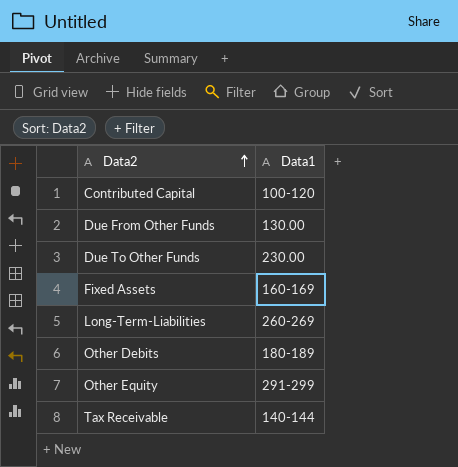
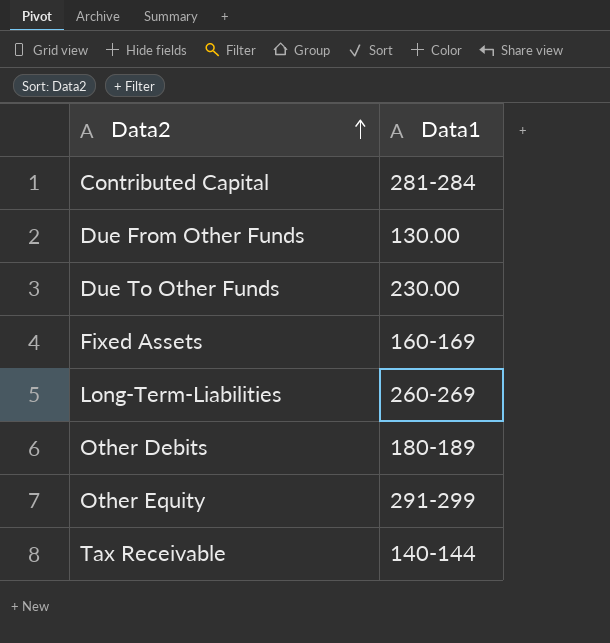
Contributed Capital | Data1: 100-120 -> 281-284

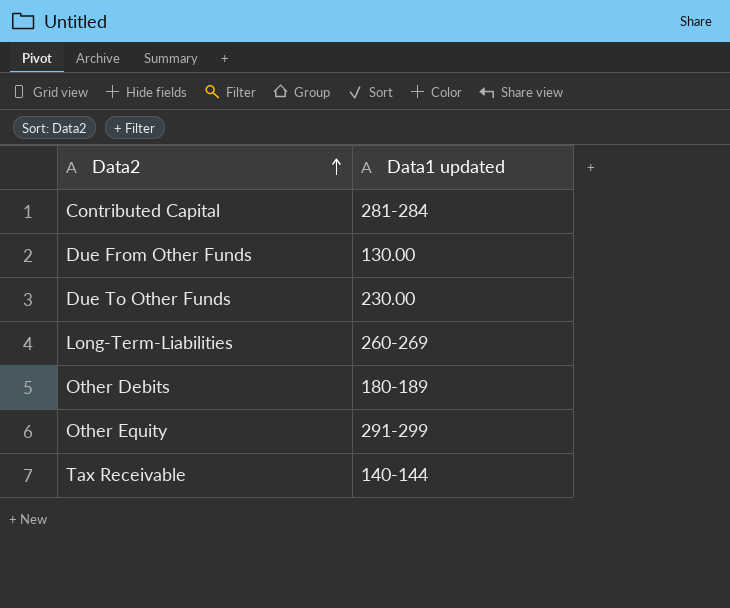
column name: Data1 -> Data1 updated
row Fixed Assets: 160-169 -> none

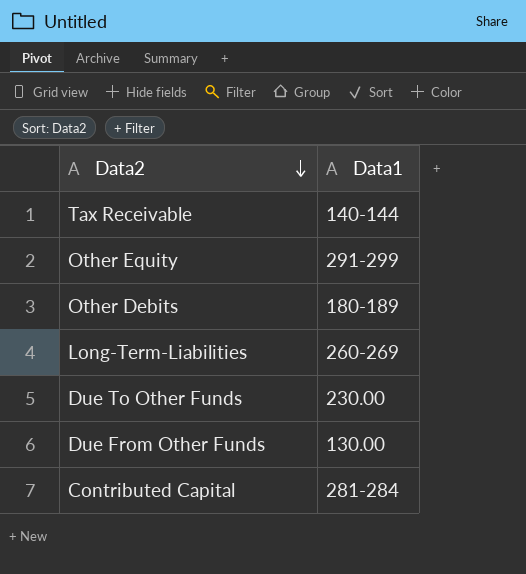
row order: Data2 ascending -> Data2 descending
column name: Data1 updated -> Data1

